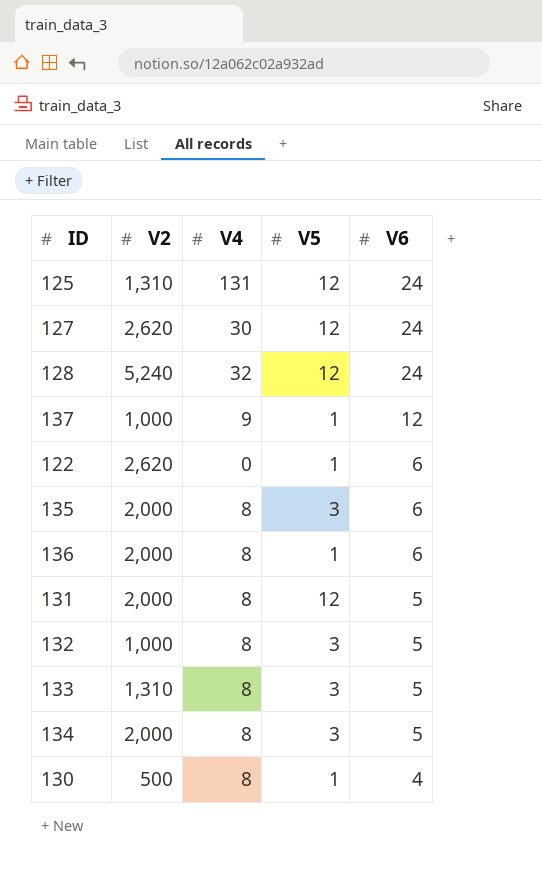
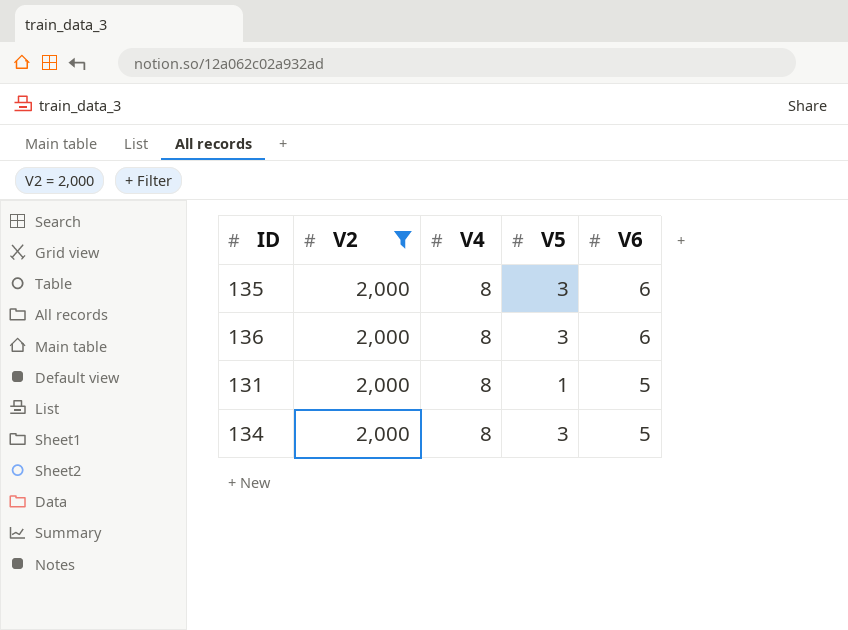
filter: none -> V2 = 2,000
136 | V5: 1 -> 3
131 | V5: 12 -> 1

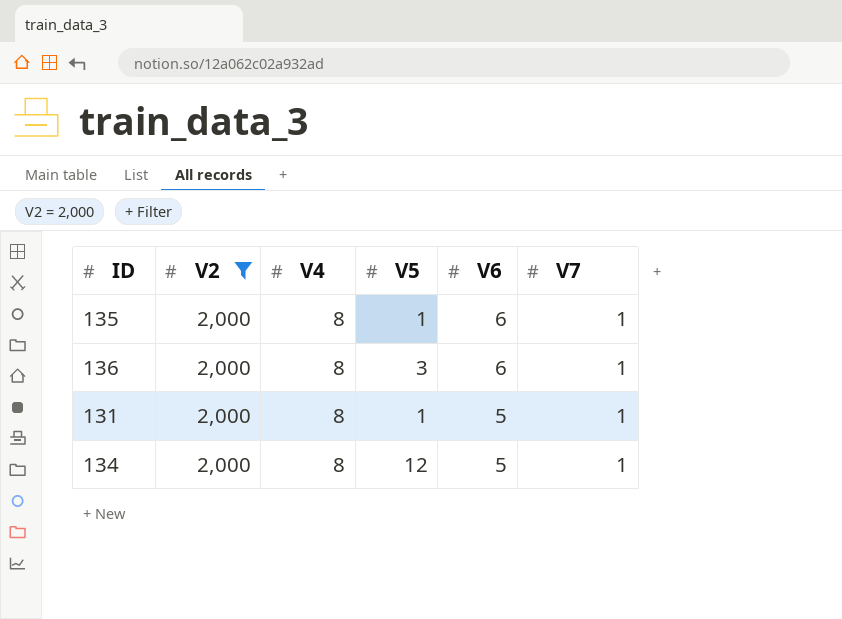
column V7 | position: none -> 6
135 | V5: 3 -> 1
134 | V5: 3 -> 12

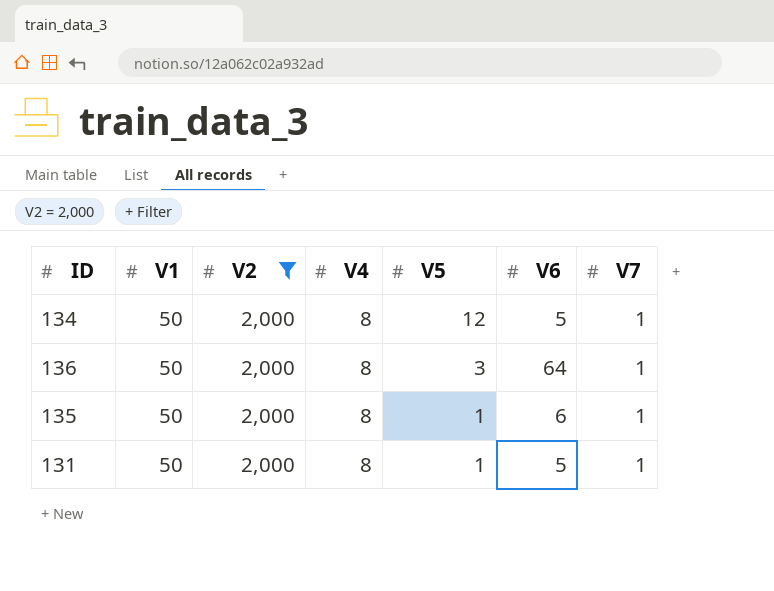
row order: V6 descending -> V5 descending
column V1 | position: none -> 2
136 | V6: 6 -> 64

